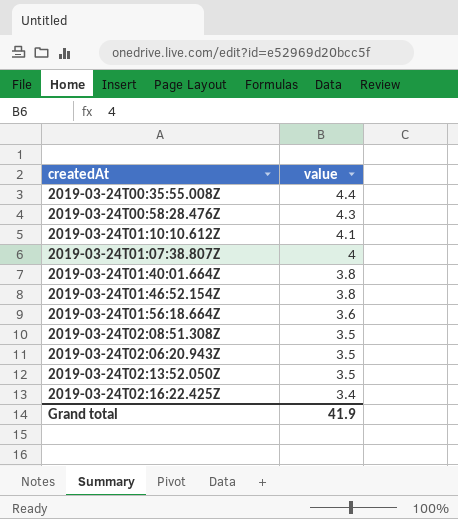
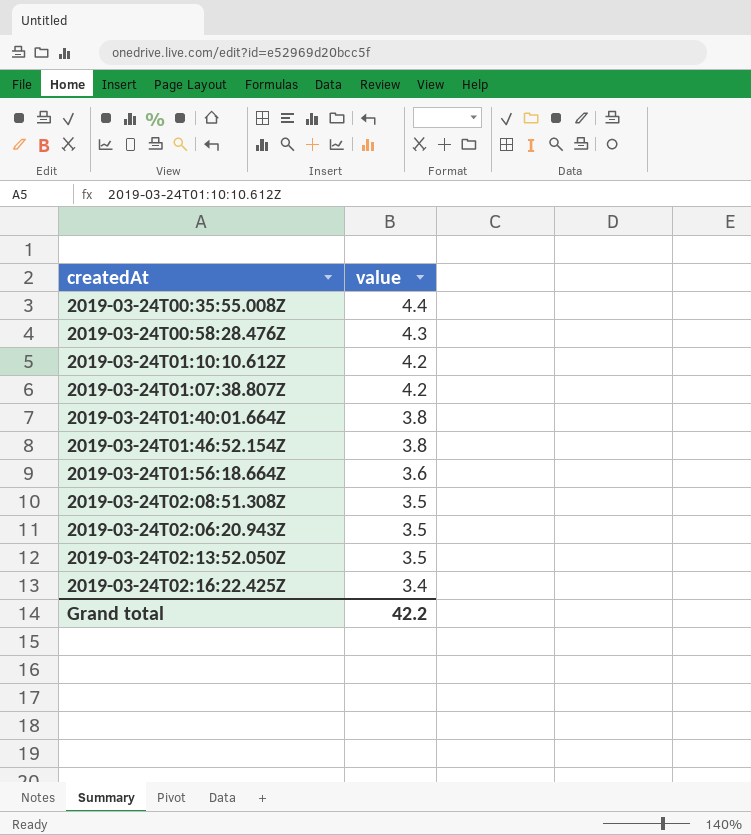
2019-03-24T01:10:10.612Z | value: 4.1 -> 4.2
2019-03-24T01:07:38.807Z | value: 4 -> 4.2
Grand total | value: 41.9 -> 42.2

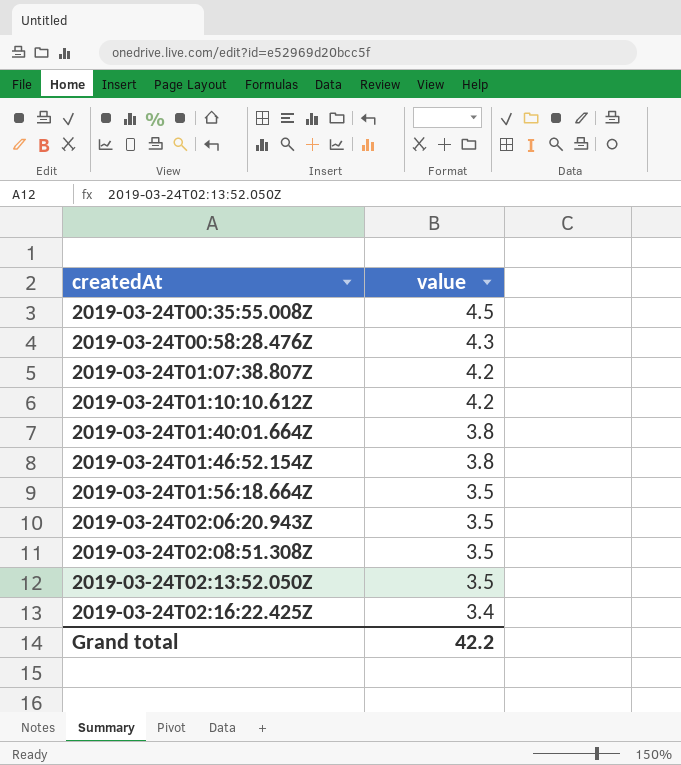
row order: value descending -> createdAt ascending
2019-03-24T00:35:55.008Z | value: 4.4 -> 4.5
2019-03-24T01:56:18.664Z | value: 3.6 -> 3.5

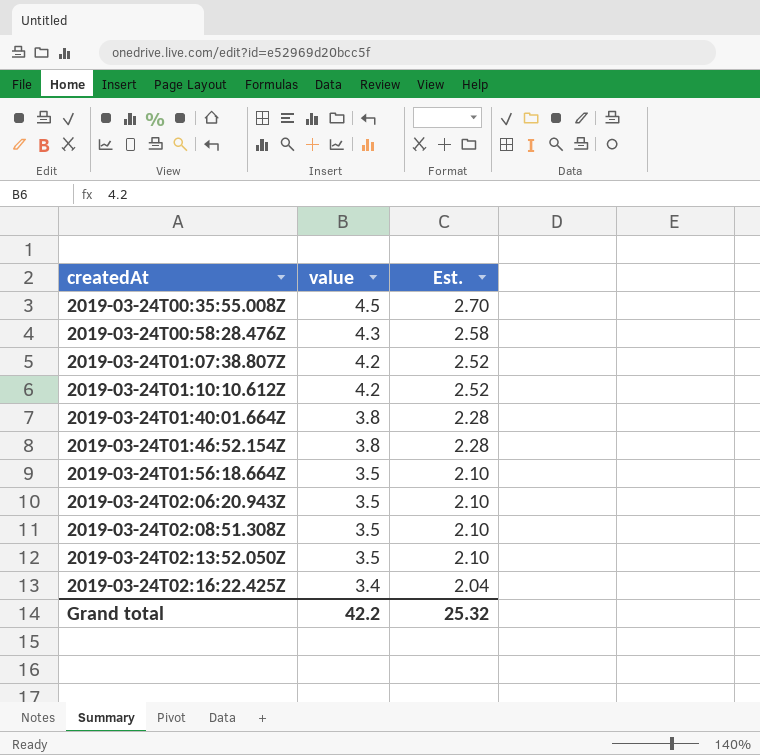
column Est. | formula: none -> [value] * 0.6

